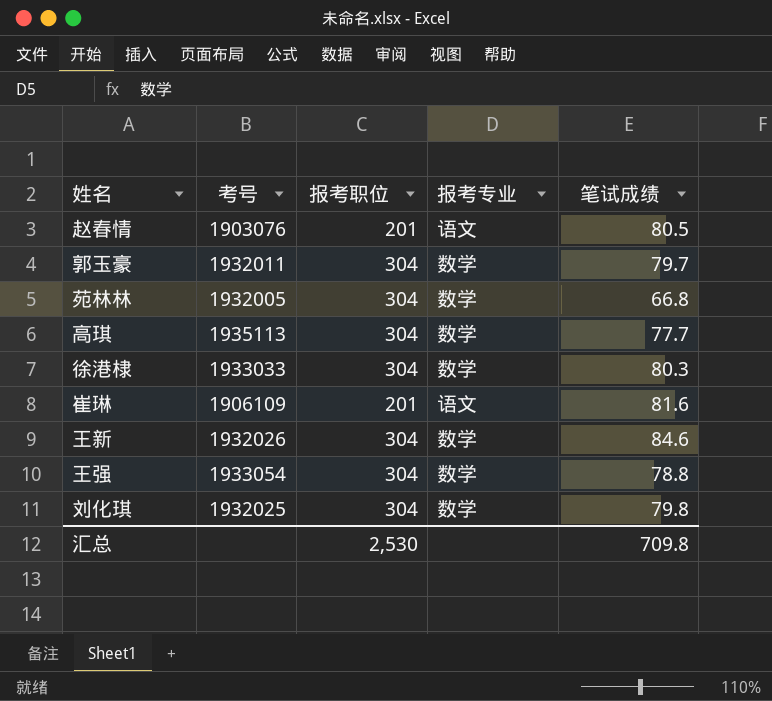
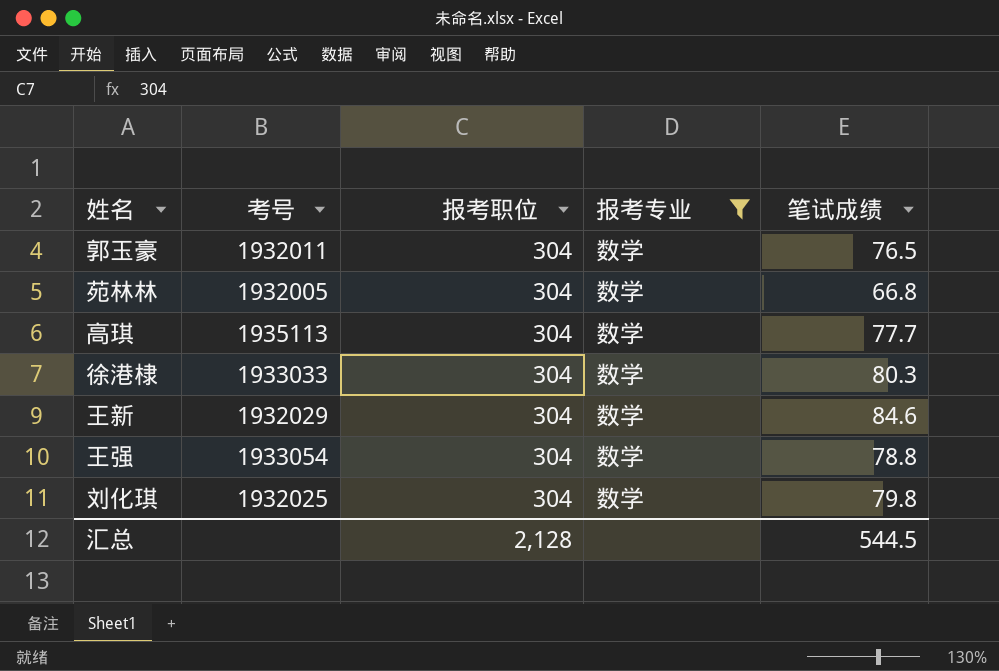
filter: none -> 报考专业 = 数学
郭玉豪 | 笔试成绩: 79.7 -> 76.5
王新 | 考号: 1932026 -> 1932029
汇总 | 报考职位: 2,530 -> 2,128
汇总 | 笔试成绩: 709.8 -> 544.5

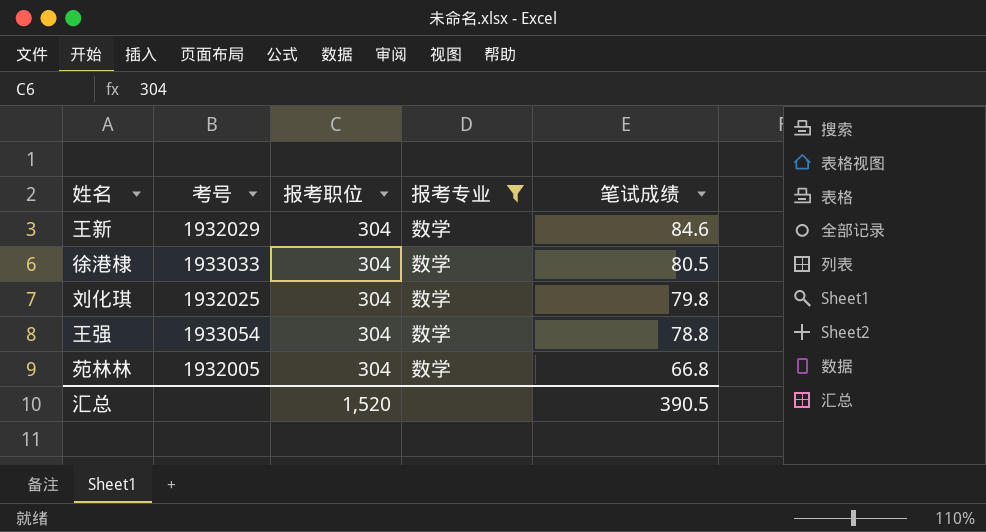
row order: none -> 笔试成绩 descending
row 郭玉豪: 1932011 | 304 | 数学 | 76.5 -> none
row 高琪: 1935113 | 304 | 数学 | 77.7 -> none
徐港棣 | 笔试成绩: 80.3 -> 80.5
汇总 | 报考职位: 2,128 -> 1,520
汇总 | 笔试成绩: 544.5 -> 390.5

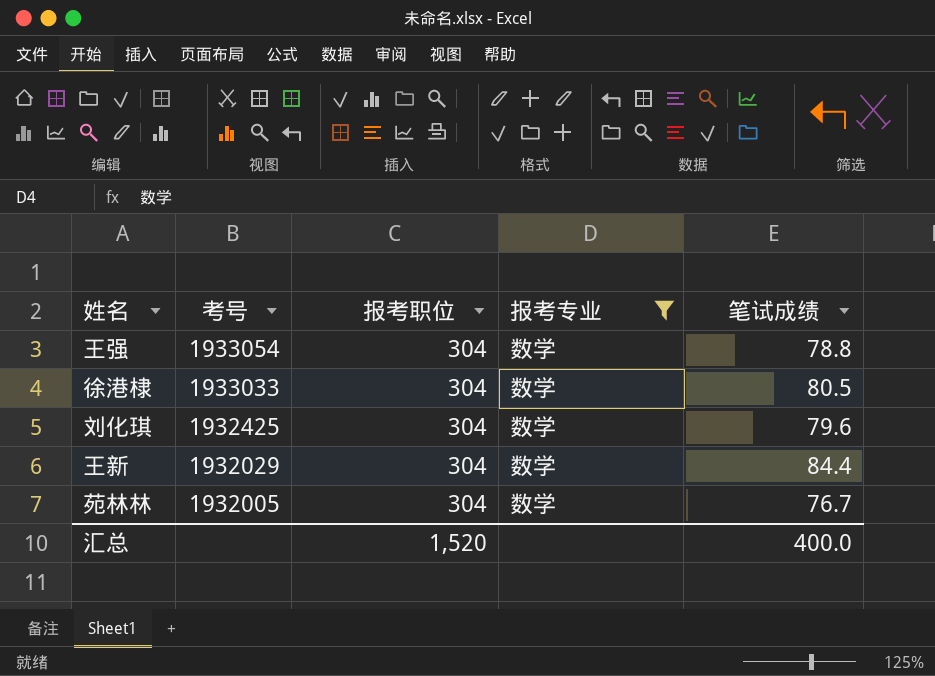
row order: 笔试成绩 descending -> 考号 descending
刘化琪 | 考号: 1932025 -> 1932425
刘化琪 | 笔试成绩: 79.8 -> 79.6
王新 | 笔试成绩: 84.6 -> 84.4
苑林林 | 笔试成绩: 66.8 -> 76.7
汇总 | 笔试成绩: 390.5 -> 400.0

